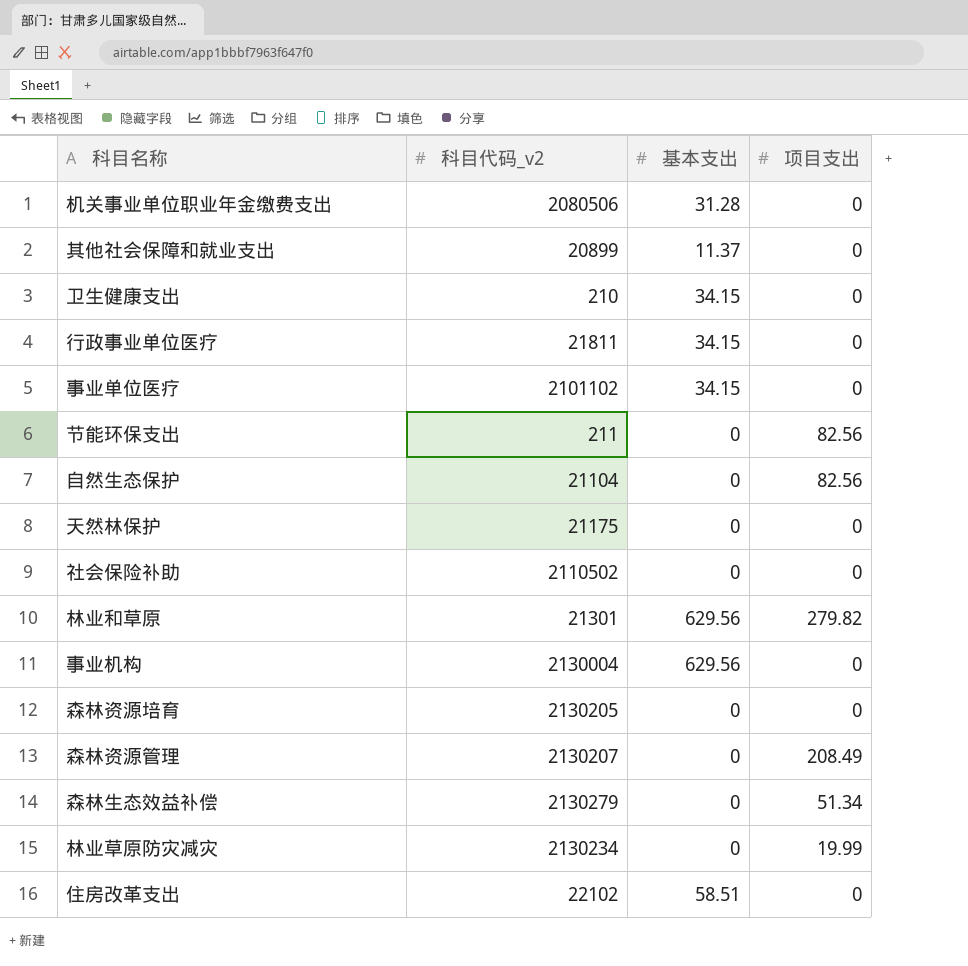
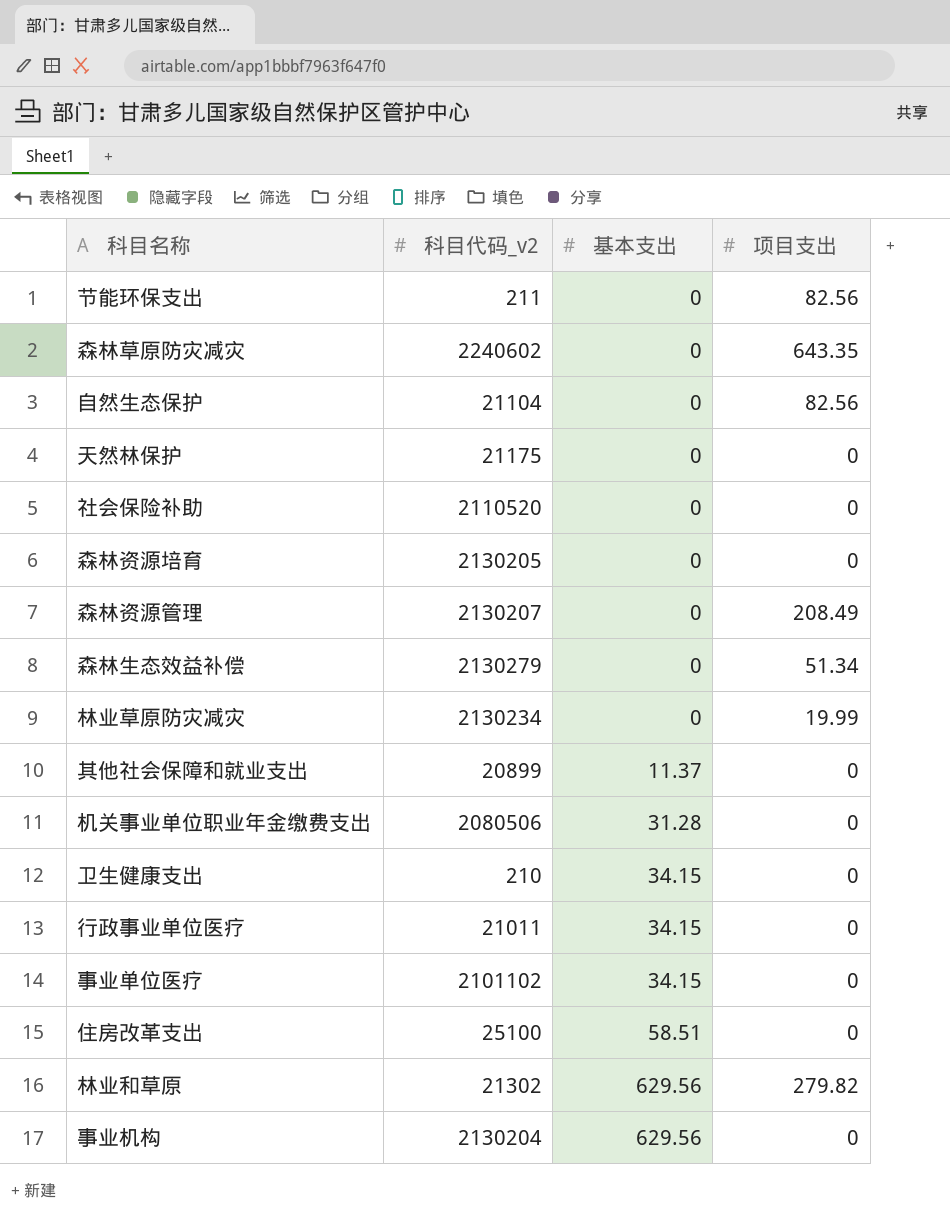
row order: none -> 基本支出 ascending
row 森林草原防灾减灾: none -> 2240602 | 0 | 643.35
社会保险补助 | 科目代码_v2: 2110502 -> 2110520
行政事业单位医疗 | 科目代码_v2: 21811 -> 21011
住房改革支出 | 科目代码_v2: 22102 -> 25100
林业和草原 | 科目代码_v2: 21301 -> 21302
事业机构 | 科目代码_v2: 2130004 -> 2130204

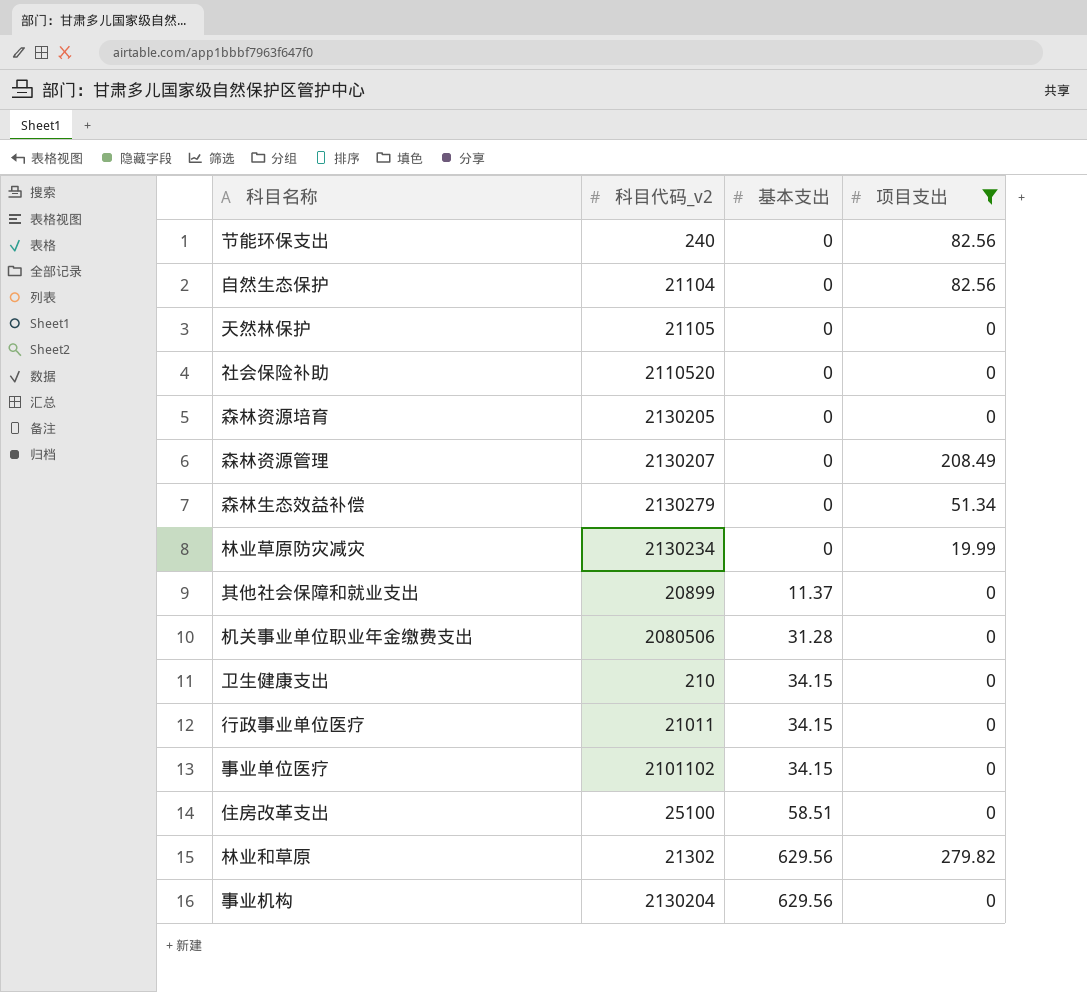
filter: none -> 项目支出 != 643.35
节能环保支出 | 科目代码_v2: 211 -> 240
天然林保护 | 科目代码_v2: 21175 -> 21105

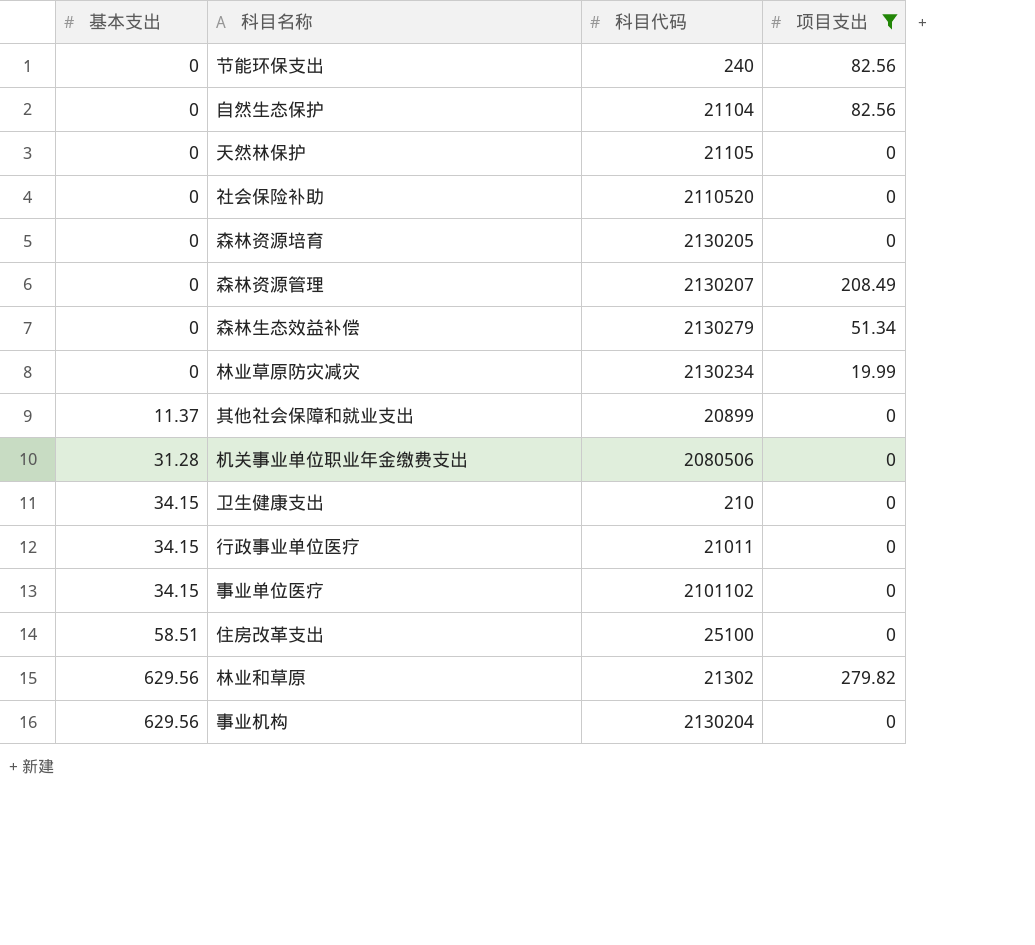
column 基本支出 | position: 3 -> 1
column name: 科目代码_v2 -> 科目代码

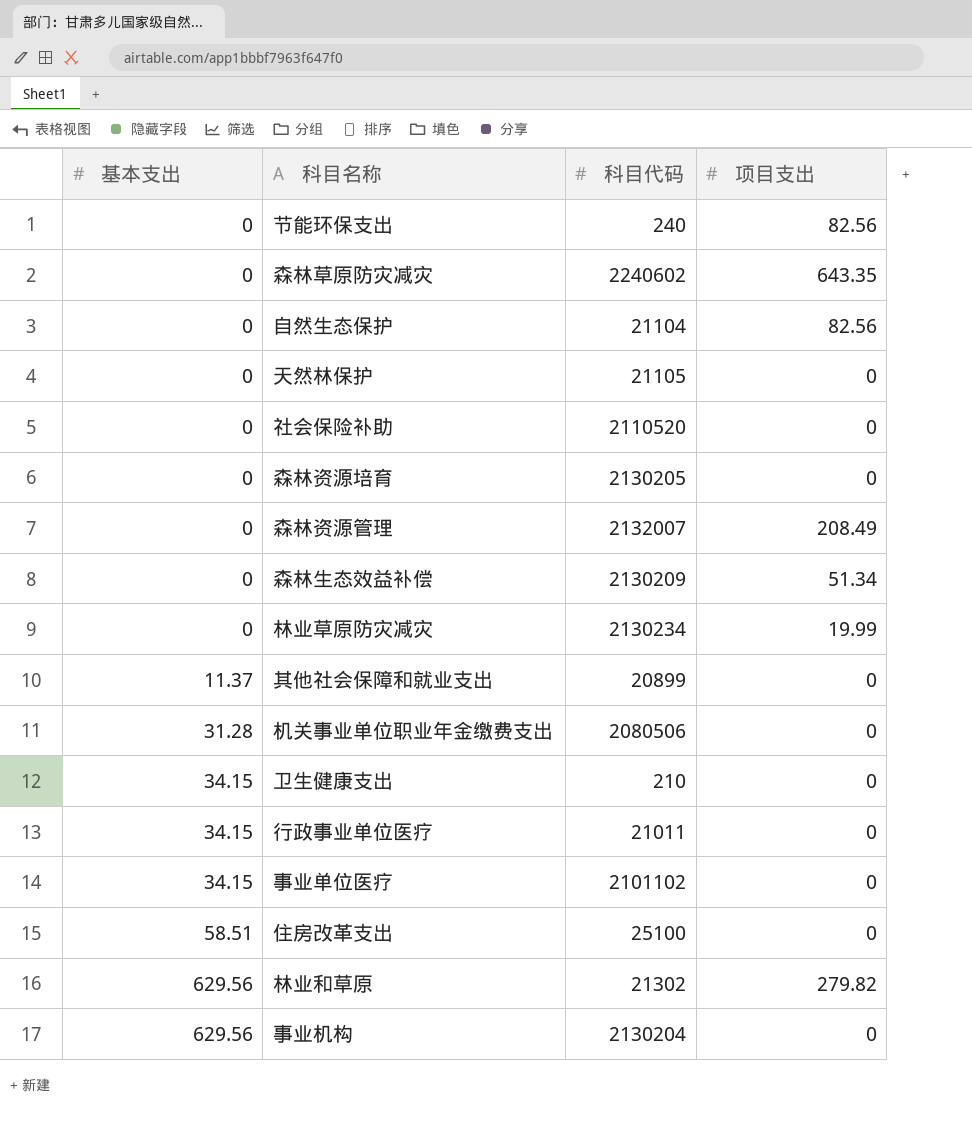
filter: 项目支出 != 643.35 -> none
森林资源管理 | 科目代码: 2130207 -> 2132007
森林生态效益补偿 | 科目代码: 2130279 -> 2130209

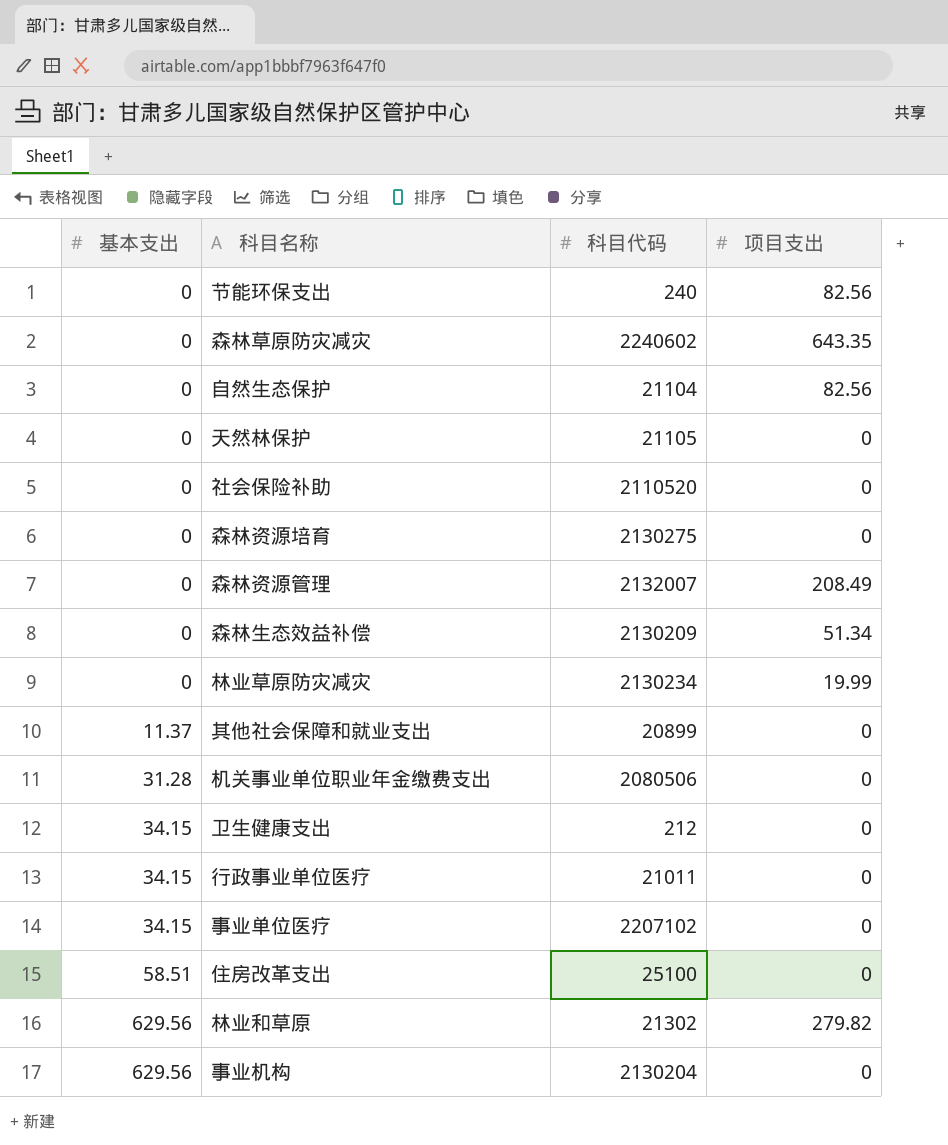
森林资源培育 | 科目代码: 2130205 -> 2130275
卫生健康支出 | 科目代码: 210 -> 212
事业单位医疗 | 科目代码: 2101102 -> 2207102

